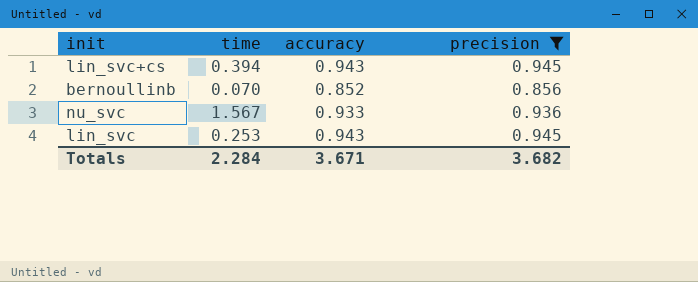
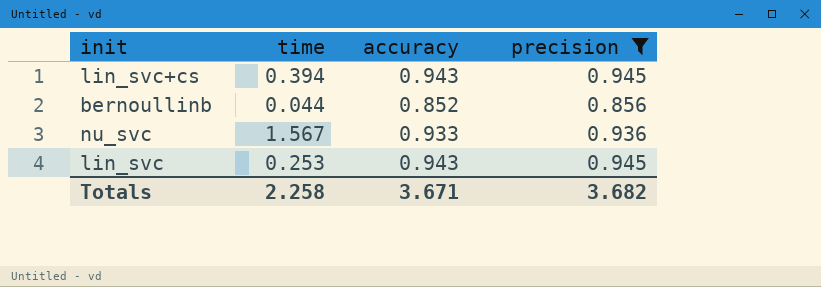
bernoullinb | time: 0.070 -> 0.044
Totals | time: 2.284 -> 2.258

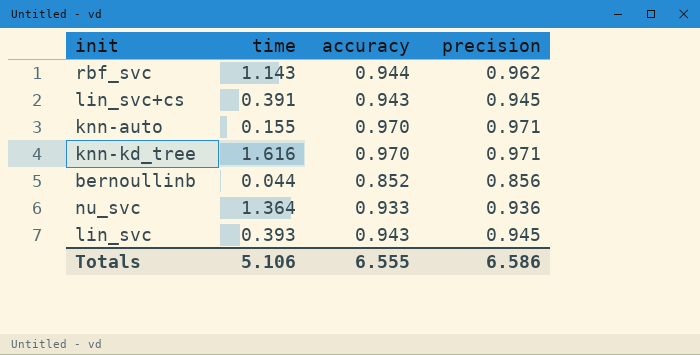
filter: precision <= 0.945 -> none
lin_svc+cs | time: 0.394 -> 0.391
nu_svc | time: 1.567 -> 1.364
lin_svc | time: 0.253 -> 0.393
Totals | time: 2.258 -> 5.106
Totals | accuracy: 3.671 -> 6.555
Totals | precision: 3.682 -> 6.586

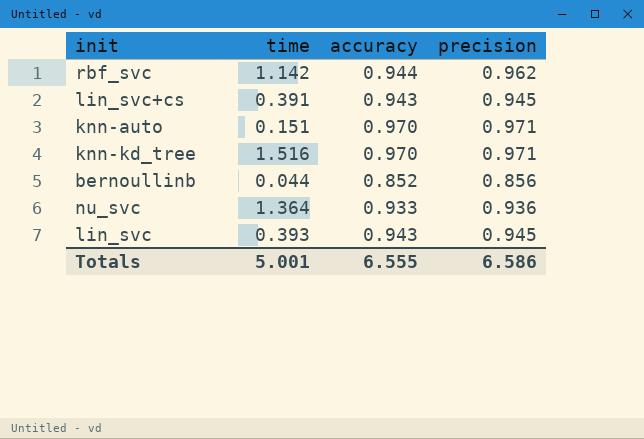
rbf_svc | time: 1.143 -> 1.142
knn-auto | time: 0.155 -> 0.151
knn-kd_tree | time: 1.616 -> 1.516
Totals | time: 5.106 -> 5.001

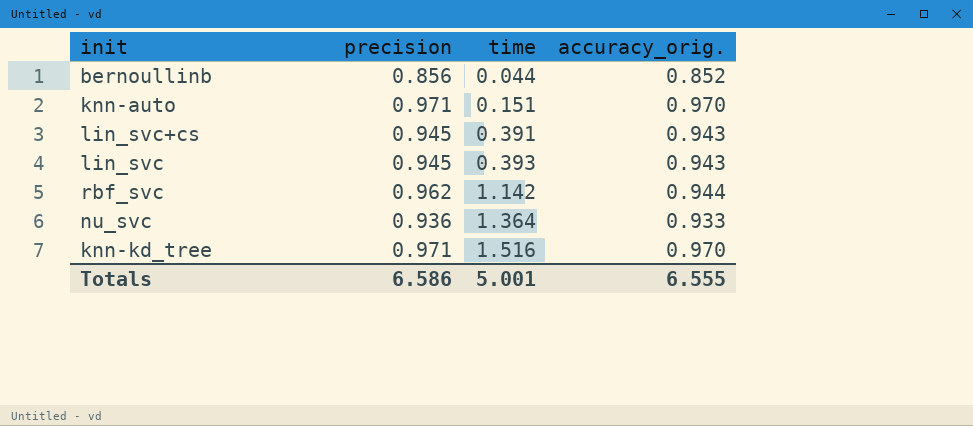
row order: none -> time ascending
column precision | position: 4 -> 2
column name: accuracy -> accuracy_orig.

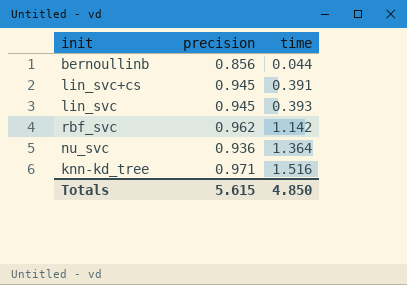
column accuracy_orig. | position: 4 -> none
row knn-auto: 0.971 | 0.151 | 0.970 -> none
Totals | precision: 6.586 -> 5.615
Totals | time: 5.001 -> 4.850

